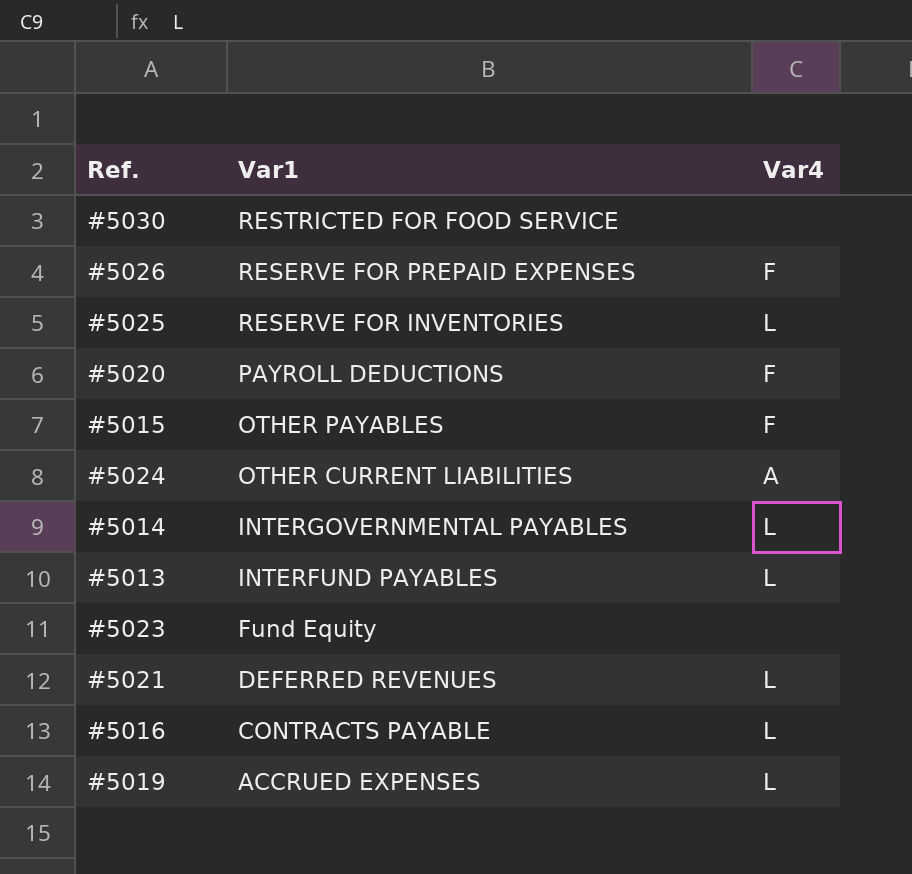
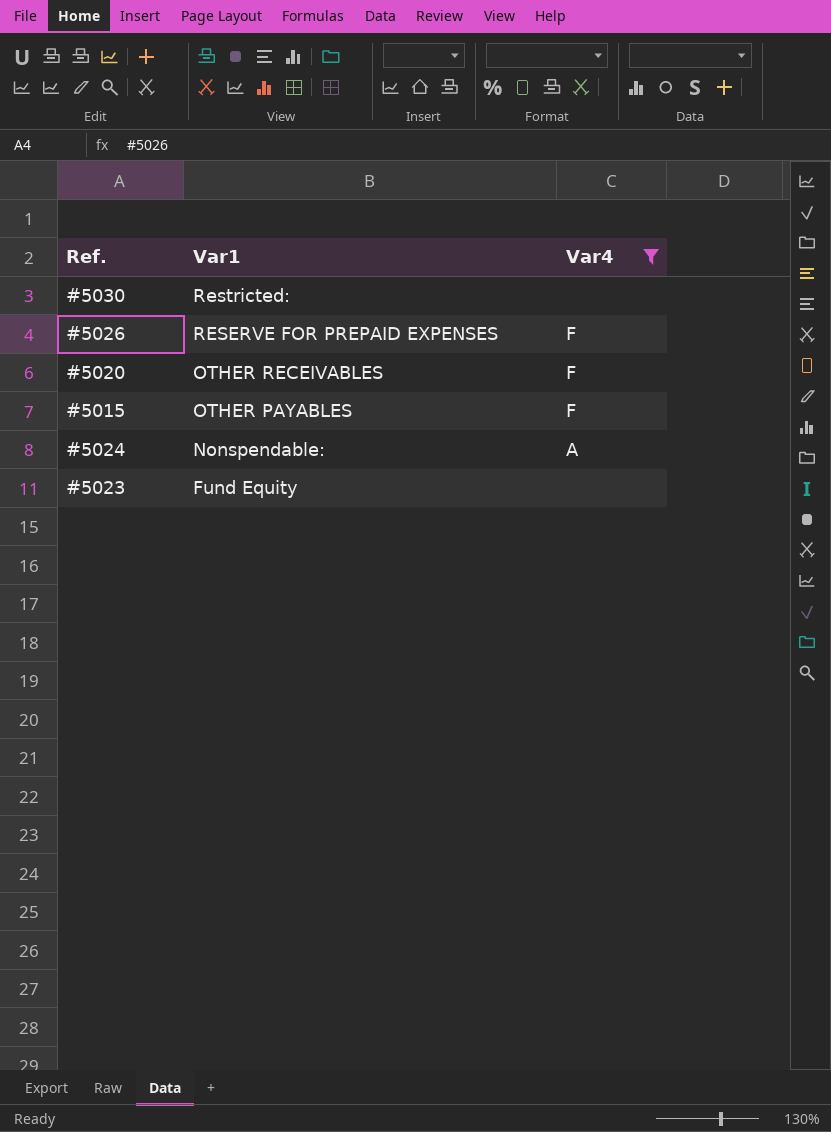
filter: none -> Var4 != L
#5030 | Var1: RESTRICTED FOR FOOD SERVICE -> Restricted:
#5020 | Var1: PAYROLL DEDUCTIONS -> OTHER RECEIVABLES
#5024 | Var1: OTHER CURRENT LIABILITIES -> Nonspendable:

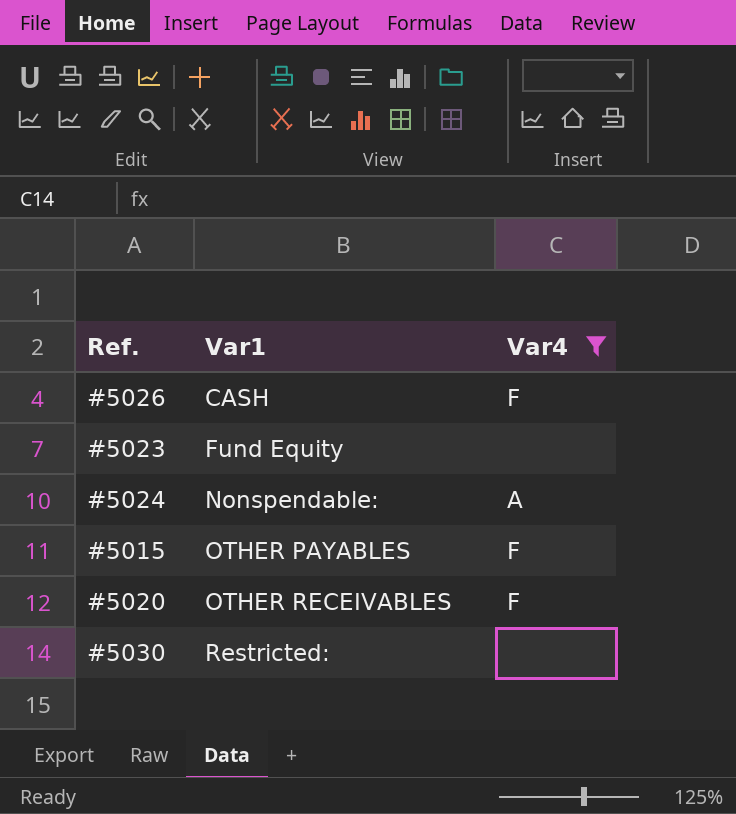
row order: Var1 descending -> Var1 ascending
#5026 | Var1: RESERVE FOR PREPAID EXPENSES -> CASH

